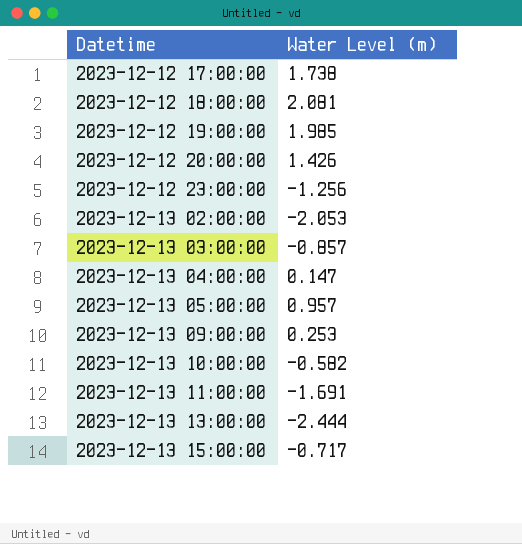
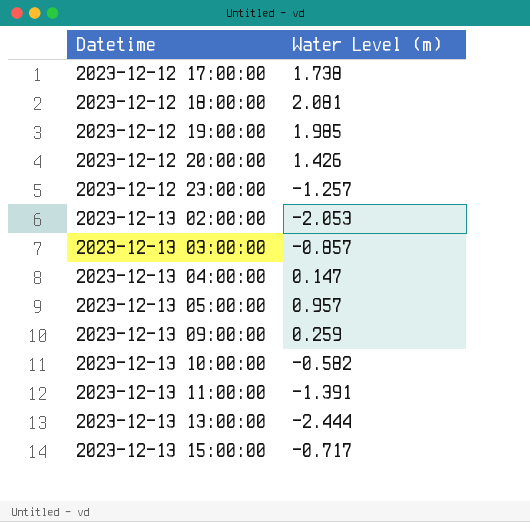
2023-12-12 23:00:00 | Water Level (m): -1.256 -> -1.257
2023-12-13 09:00:00 | Water Level (m): 0.253 -> 0.259
2023-12-13 11:00:00 | Water Level (m): -1.691 -> -1.391

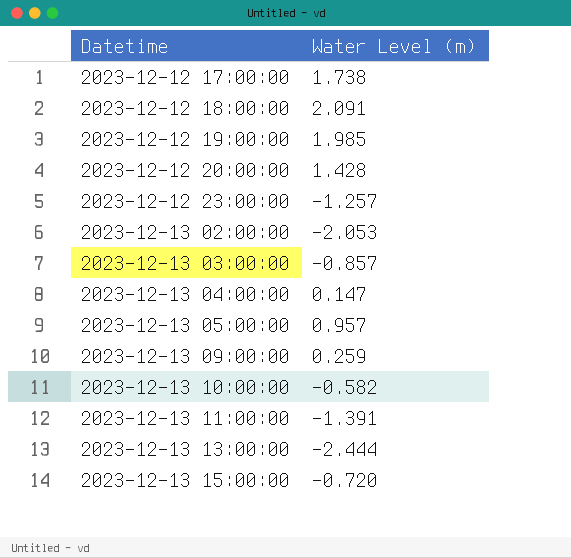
2023-12-12 18:00:00 | Water Level (m): 2.081 -> 2.091
2023-12-12 20:00:00 | Water Level (m): 1.426 -> 1.428
2023-12-13 15:00:00 | Water Level (m): -0.717 -> -0.720

